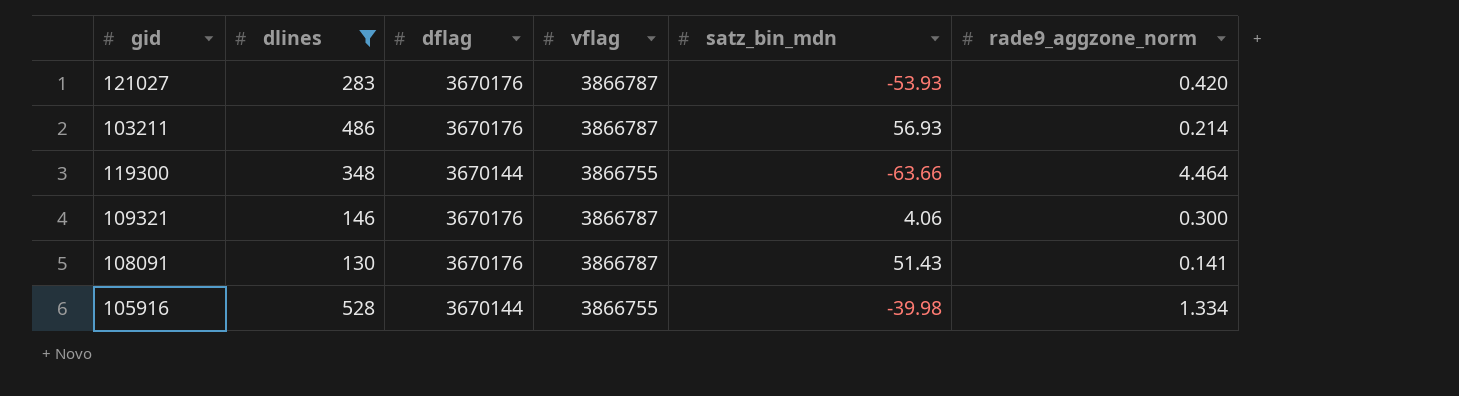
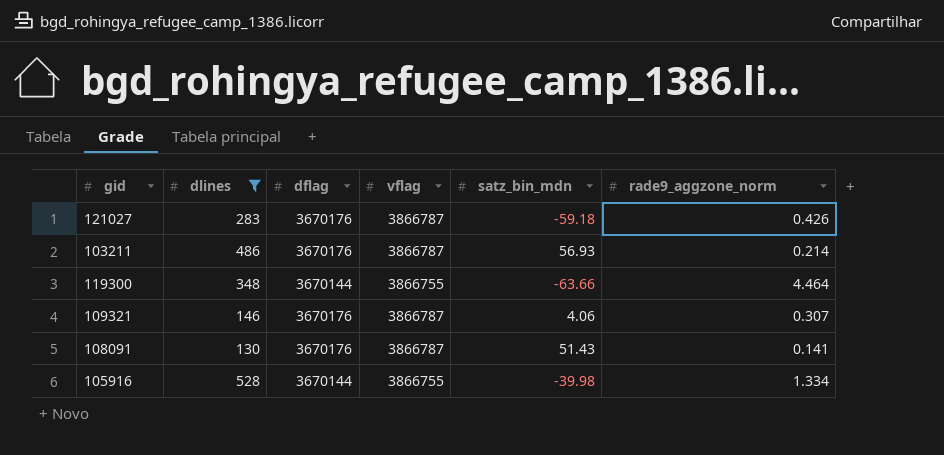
121027 | satz_bin_mdn: -53.93 -> -59.18
121027 | rade9_aggzone_norm: 0.420 -> 0.426
109321 | rade9_aggzone_norm: 0.300 -> 0.307

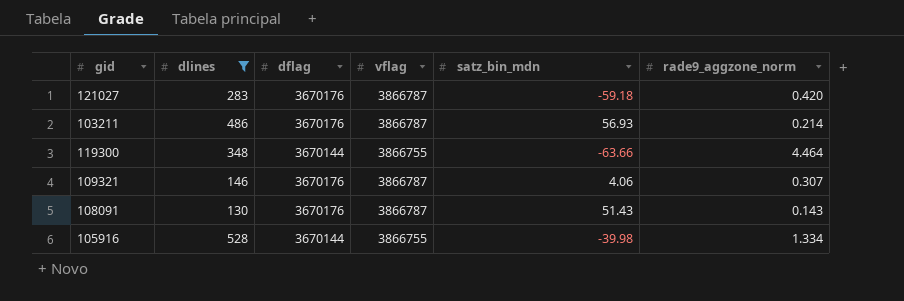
121027 | rade9_aggzone_norm: 0.426 -> 0.420
108091 | rade9_aggzone_norm: 0.141 -> 0.143

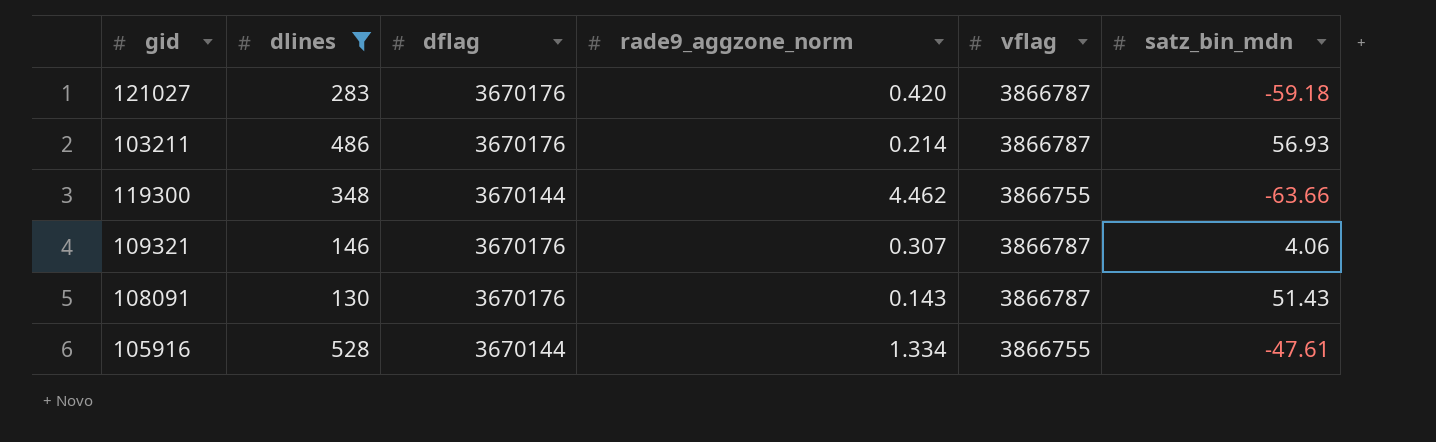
column rade9_aggzone_norm | position: 6 -> 4
119300 | rade9_aggzone_norm: 4.464 -> 4.462
105916 | satz_bin_mdn: -39.98 -> -47.61

